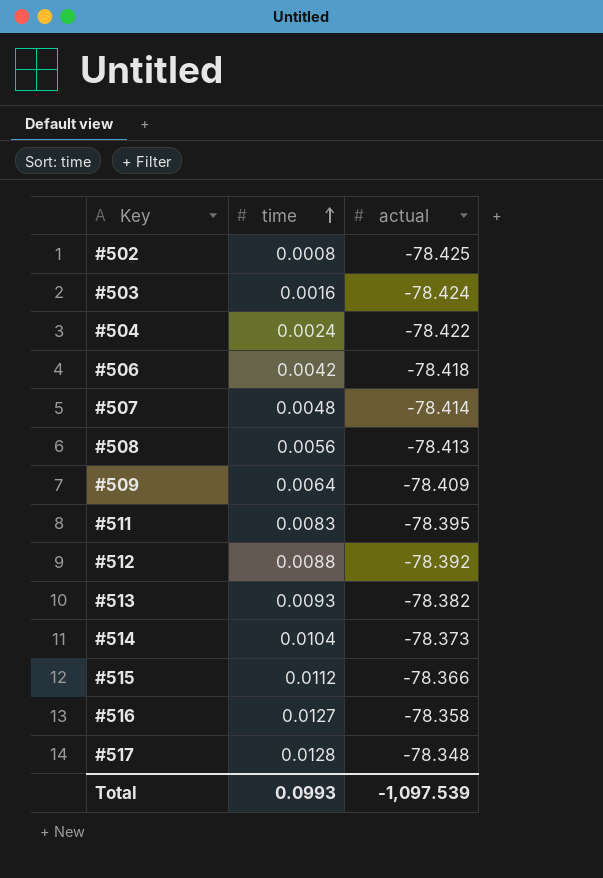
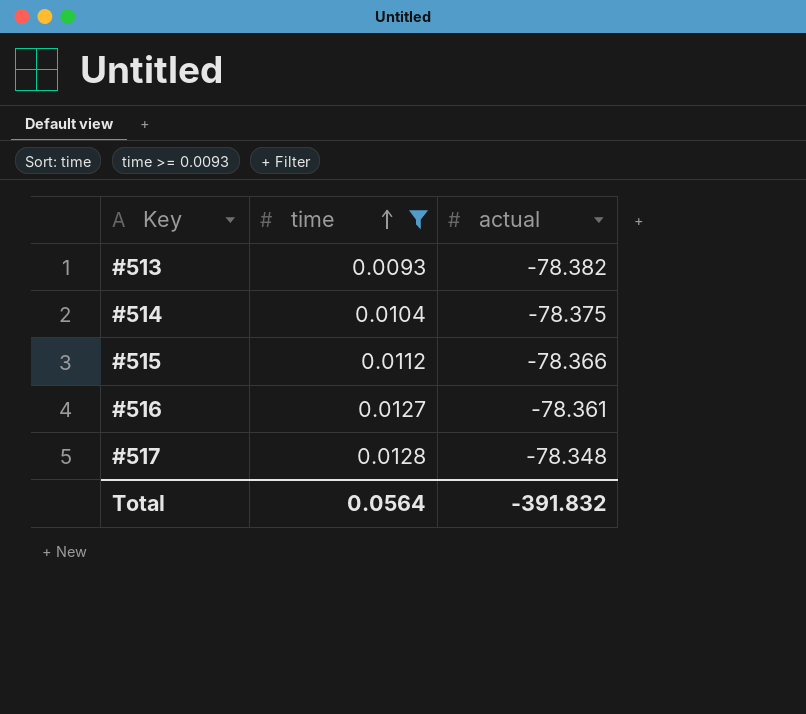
filter: none -> time >= 0.0093
#514 | actual: -78.373 -> -78.375
#516 | actual: -78.358 -> -78.361
Total | time: 0.0993 -> 0.0564
Total | actual: -1,097.539 -> -391.832

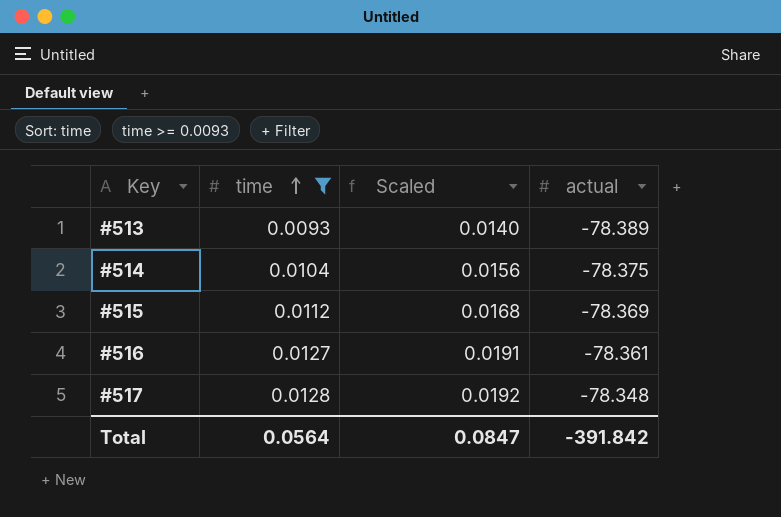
column Scaled | formula: none -> [time] * 1.5
#513 | actual: -78.382 -> -78.389
#515 | actual: -78.366 -> -78.369
Total | actual: -391.832 -> -391.842

